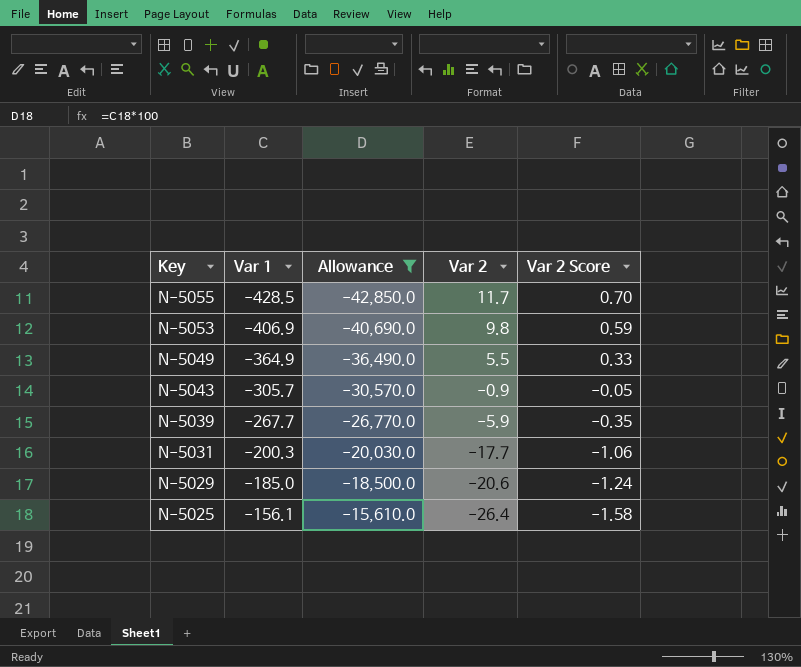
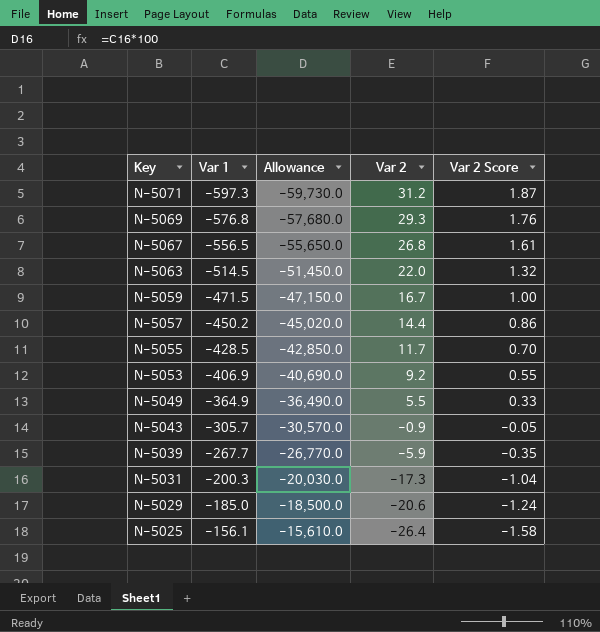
filter: Allowance >= -42,850.0 -> none
N-5053 | Var 2: 9.8 -> 9.2
N-5053 | Var 2 Score: 0.59 -> 0.55
N-5031 | Var 2: -17.7 -> -17.3
N-5031 | Var 2 Score: -1.06 -> -1.04

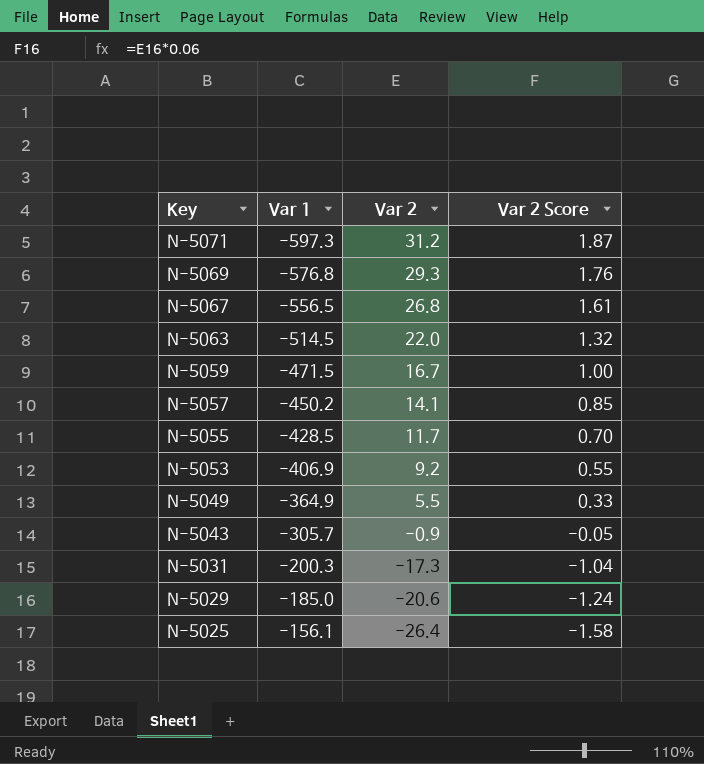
column Allowance | formula: [Var 1] * 100 -> none
row N-5039: -267.7 | -26,770.0 | -5.9 | -0.35 -> none
N-5057 | Var 2: 14.4 -> 14.1
N-5057 | Var 2 Score: 0.86 -> 0.85

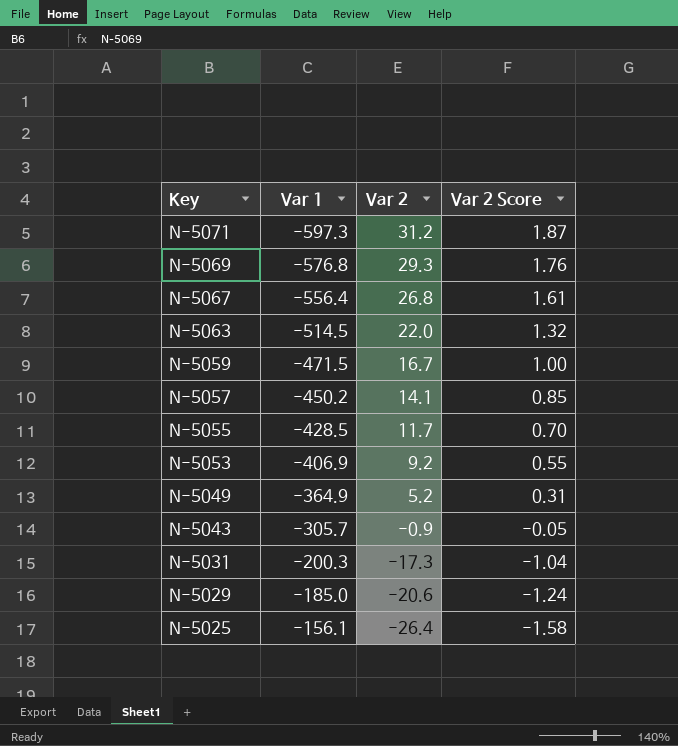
N-5067 | Var 1: -556.5 -> -556.4
N-5049 | Var 2: 5.5 -> 5.2
N-5049 | Var 2 Score: 0.33 -> 0.31

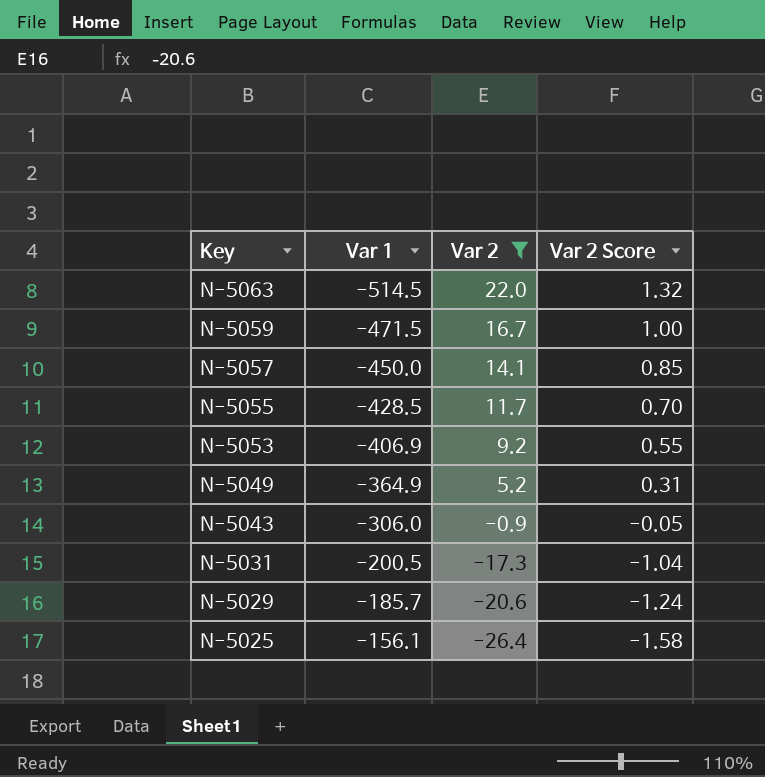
filter: none -> Var 2 <= 22.0
N-5057 | Var 1: -450.2 -> -450.0
N-5043 | Var 1: -305.7 -> -306.0
N-5031 | Var 1: -200.3 -> -200.5
N-5029 | Var 1: -185.0 -> -185.7

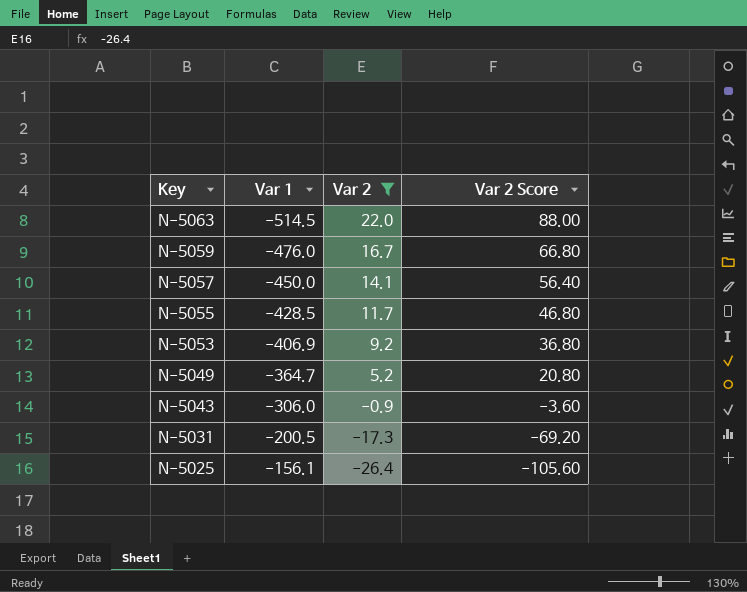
column Var 2 Score | formula: [Var 2] * 0.06 -> [Var 2] * 4
row N-5029: -185.7 | -20.6 | -1.24 -> none
N-5059 | Var 1: -471.5 -> -476.0
N-5049 | Var 1: -364.9 -> -364.7

